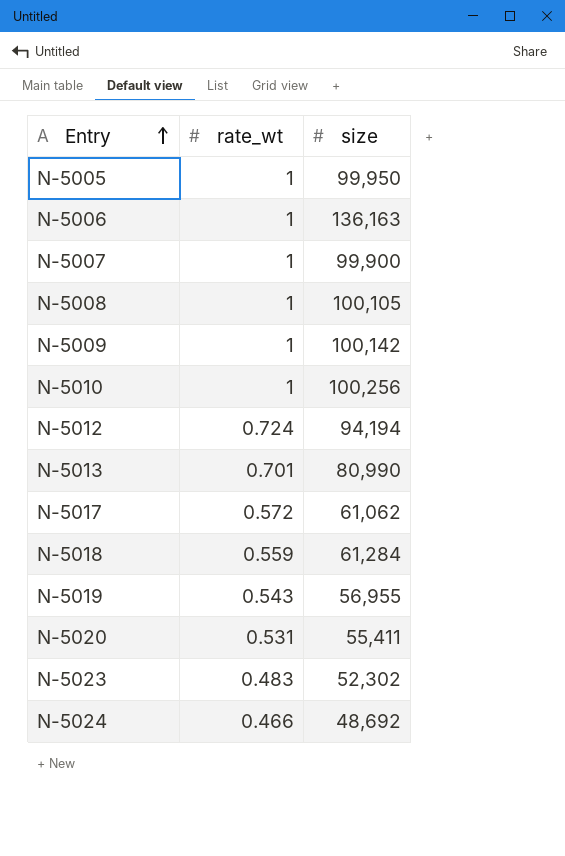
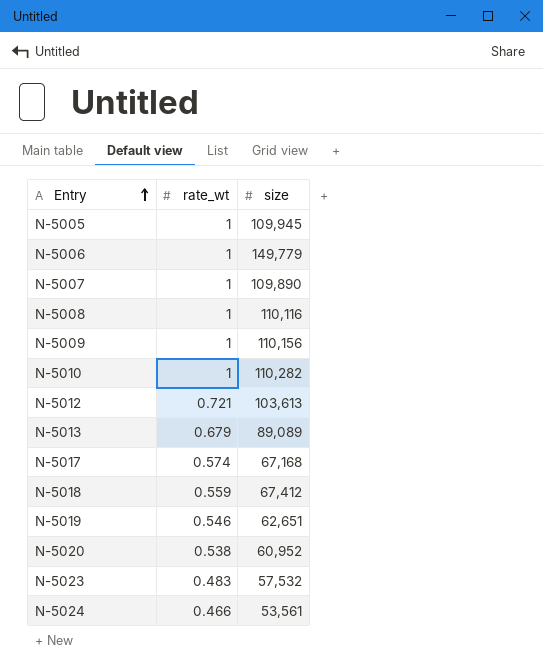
N-5005 | size: 99,950 -> 109,945
N-5006 | size: 136,163 -> 149,779
N-5007 | size: 99,900 -> 109,890
N-5008 | size: 100,105 -> 110,116
N-5009 | size: 100,142 -> 110,156
N-5010 | size: 100,256 -> 110,282
N-5012 | rate_wt: 0.724 -> 0.721
N-5012 | size: 94,194 -> 103,613
N-5013 | rate_wt: 0.701 -> 0.679
N-5013 | size: 80,990 -> 89,089
N-5017 | rate_wt: 0.572 -> 0.574
N-5017 | size: 61,062 -> 67,168
N-5018 | size: 61,284 -> 67,412
N-5019 | rate_wt: 0.543 -> 0.546
N-5019 | size: 56,955 -> 62,651
N-5020 | rate_wt: 0.531 -> 0.538
N-5020 | size: 55,411 -> 60,952
N-5023 | size: 52,302 -> 57,532
N-5024 | size: 48,692 -> 53,561

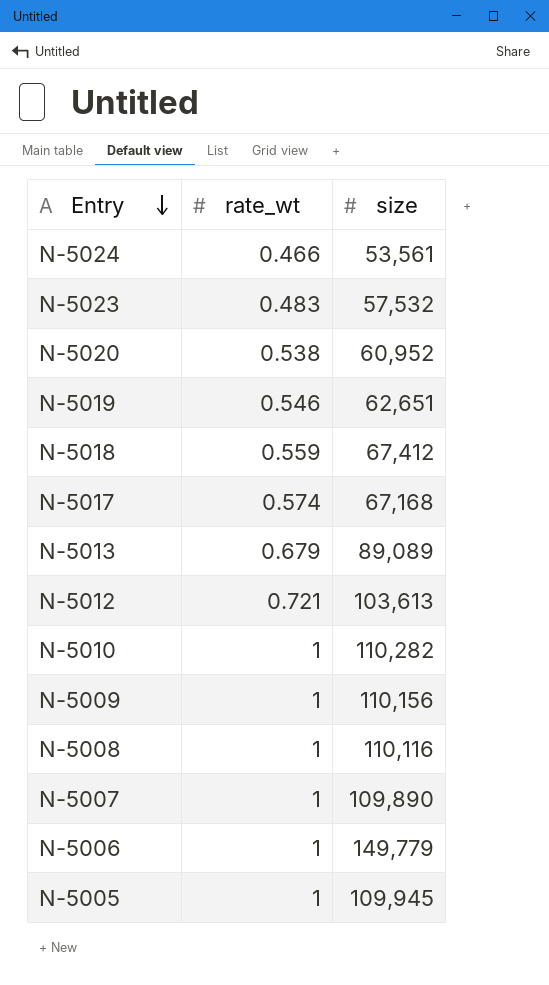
row order: Entry ascending -> Entry descending

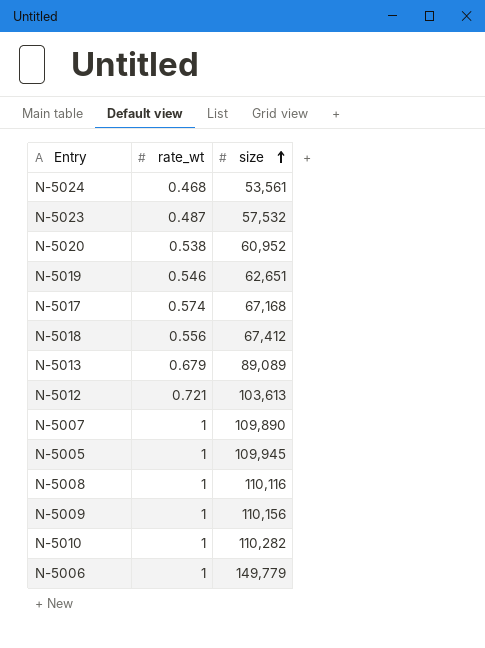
row order: Entry descending -> size ascending
N-5024 | rate_wt: 0.466 -> 0.468
N-5023 | rate_wt: 0.483 -> 0.487
N-5018 | rate_wt: 0.559 -> 0.556

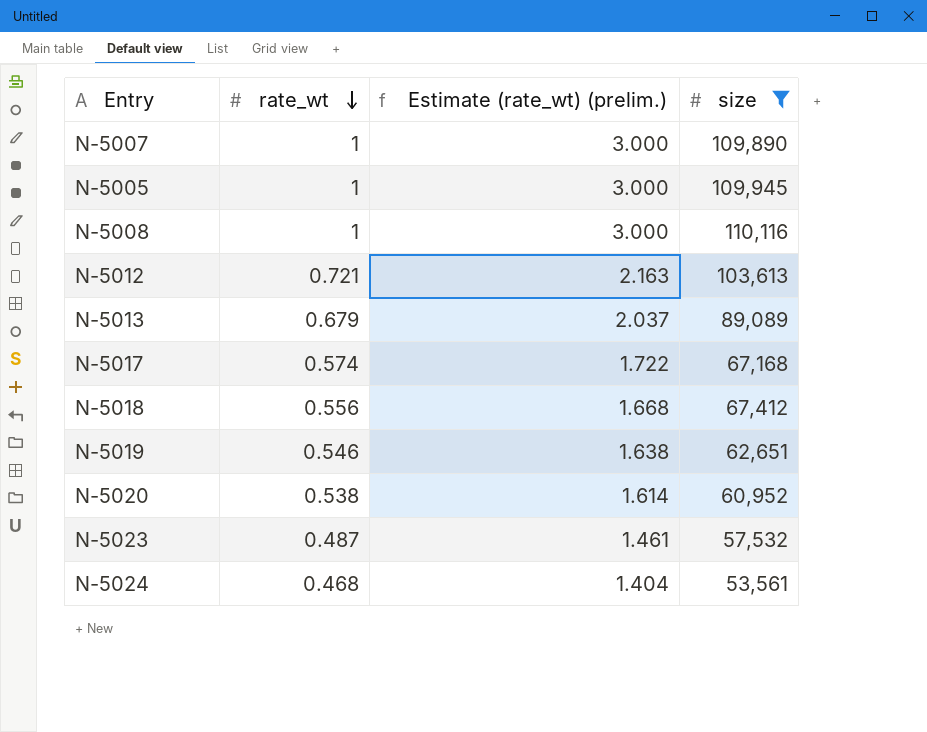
filter: none -> size <= 110,116
row order: size ascending -> rate_wt descending
column Estimate (rate_wt) (prelim.) | formula: none -> [rate_wt] * 3

